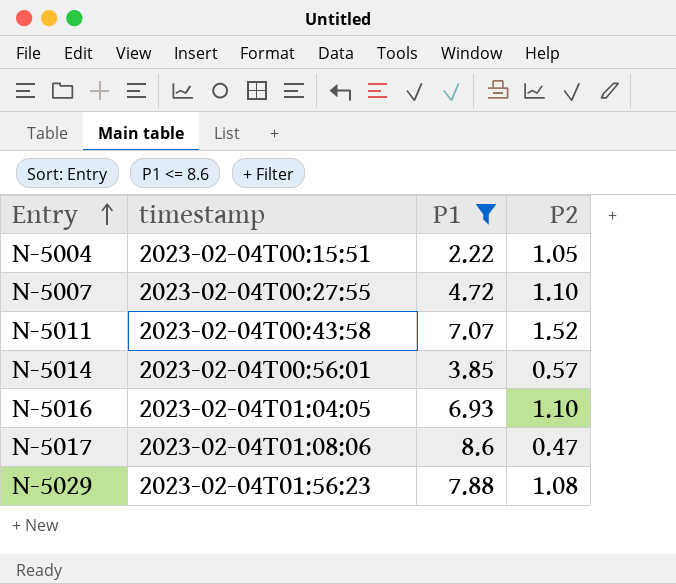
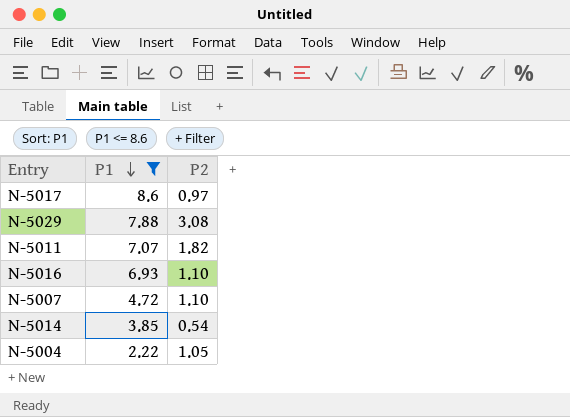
row order: Entry ascending -> P1 descending
column timestamp | position: 2 -> none
N-5017 | P2: 0.47 -> 0.97
N-5029 | P2: 1.08 -> 3.08
N-5011 | P2: 1.52 -> 1.82
N-5014 | P2: 0.57 -> 0.54

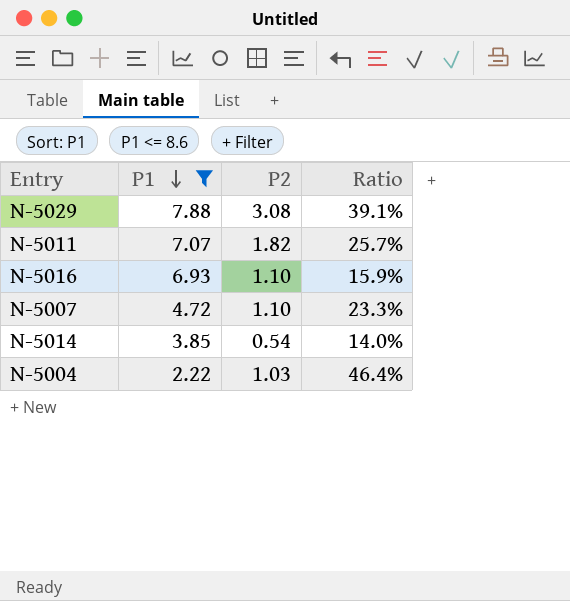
column Ratio | formula: none -> [P2] / [P1]
row N-5017: 8.6 | 0.97 -> none
N-5004 | P2: 1.05 -> 1.03

